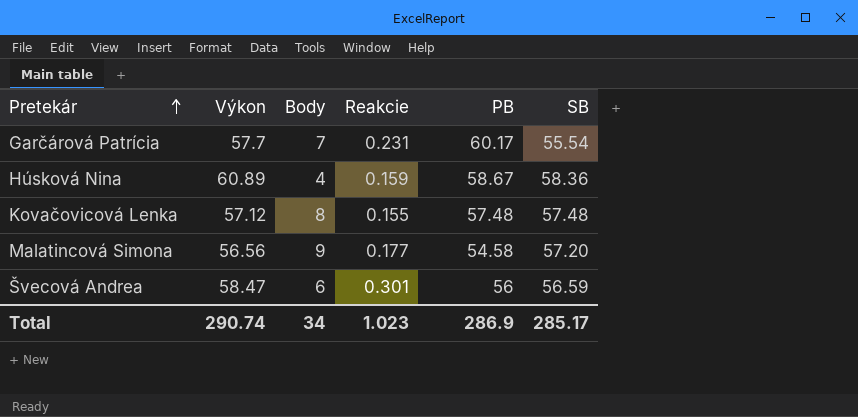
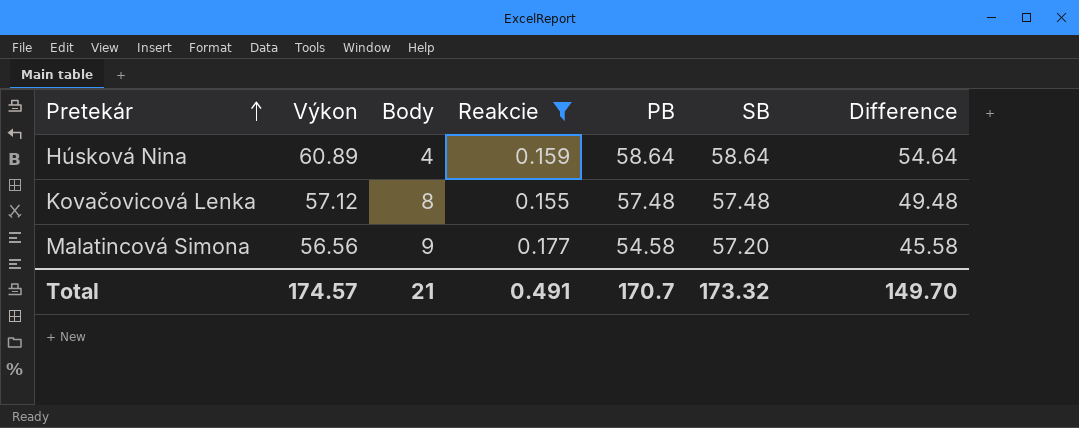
filter: none -> Reakcie <= 0.177
column Difference | formula: none -> [PB] - [Body]
Húsková Nina | PB: 58.67 -> 58.64
Húsková Nina | SB: 58.36 -> 58.64
Total | Výkon: 290.74 -> 174.57
Total | Body: 34 -> 21
Total | Reakcie: 1.023 -> 0.491
Total | PB: 286.9 -> 170.7
Total | SB: 285.17 -> 173.32

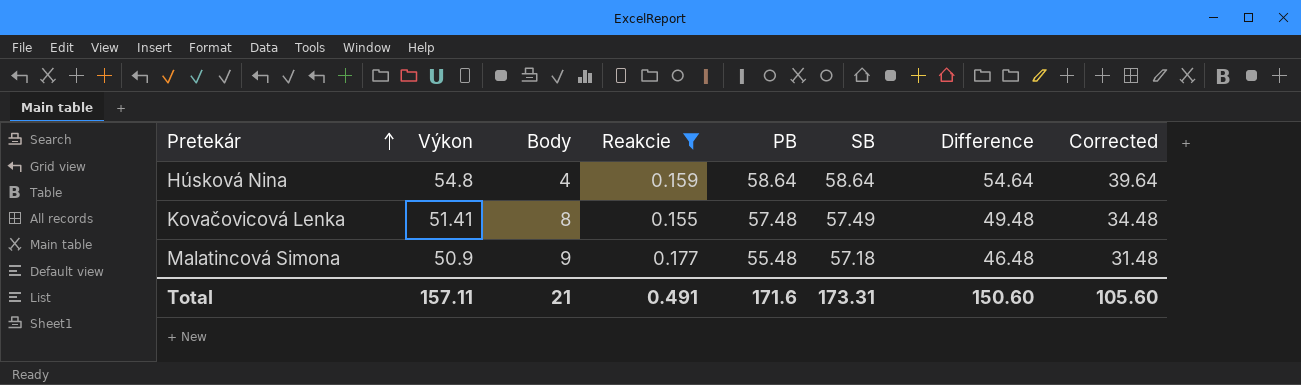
column Corrected | formula: none -> [Difference] - 15
Húsková Nina | Výkon: 60.89 -> 54.8
Kovačovicová Lenka | Výkon: 57.12 -> 51.41
Kovačovicová Lenka | SB: 57.48 -> 57.49
Malatincová Simona | Výkon: 56.56 -> 50.9
Malatincová Simona | PB: 54.58 -> 55.48
Malatincová Simona | SB: 57.20 -> 57.18
Malatincová Simona | Difference: 45.58 -> 46.48
Total | Výkon: 174.57 -> 157.11
Total | PB: 170.7 -> 171.6
Total | SB: 173.32 -> 173.31
Total | Difference: 149.70 -> 150.60

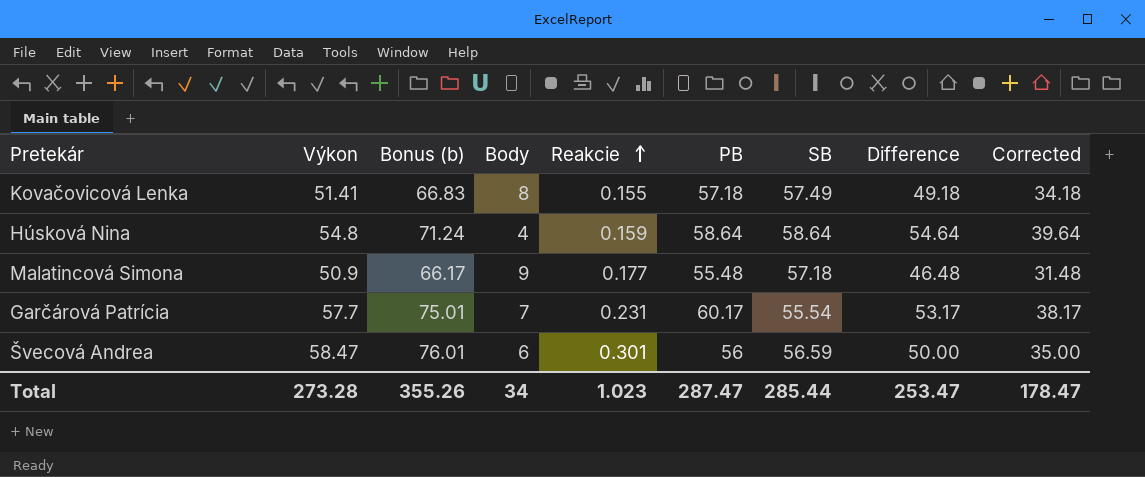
filter: Reakcie <= 0.177 -> none
row order: Pretekár ascending -> Reakcie ascending
column Bonus (b) | formula: none -> [Výkon] * 1.3
Kovačovicová Lenka | PB: 57.48 -> 57.18
Kovačovicová Lenka | Difference: 49.48 -> 49.18
Kovačovicová Lenka | Corrected: 34.48 -> 34.18
Total | Výkon: 157.11 -> 273.28
Total | Body: 21 -> 34
Total | Reakcie: 0.491 -> 1.023
Total | PB: 171.6 -> 287.47
Total | SB: 173.31 -> 285.44
Total | Difference: 150.60 -> 253.47
Total | Corrected: 105.60 -> 178.47

